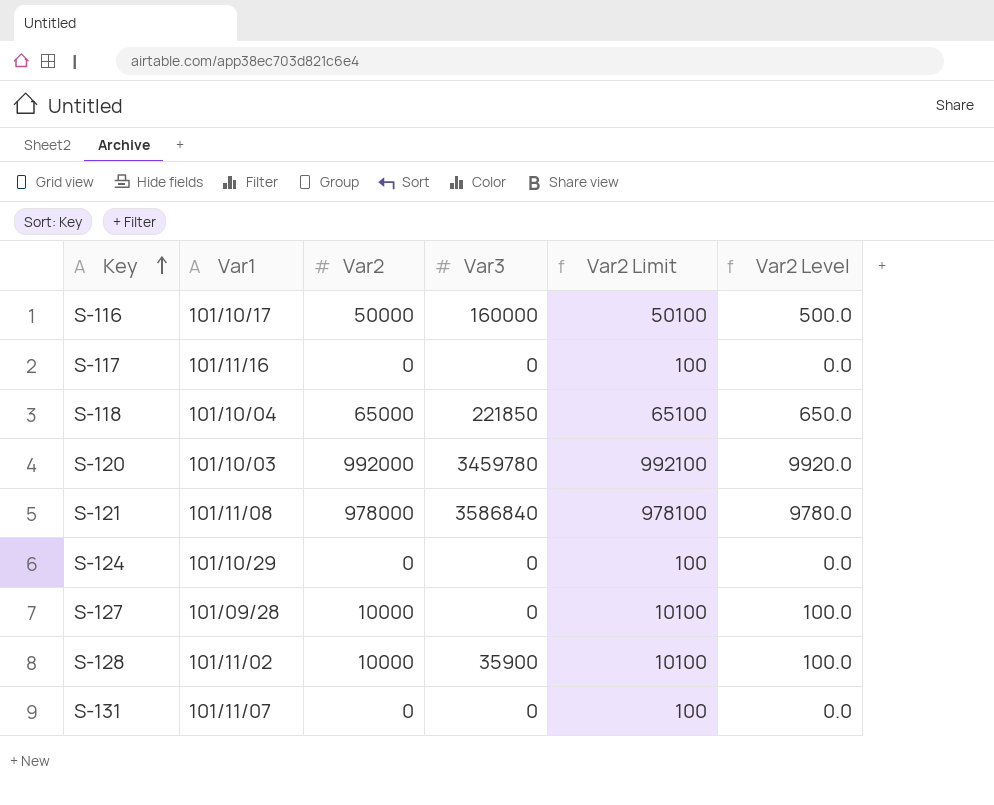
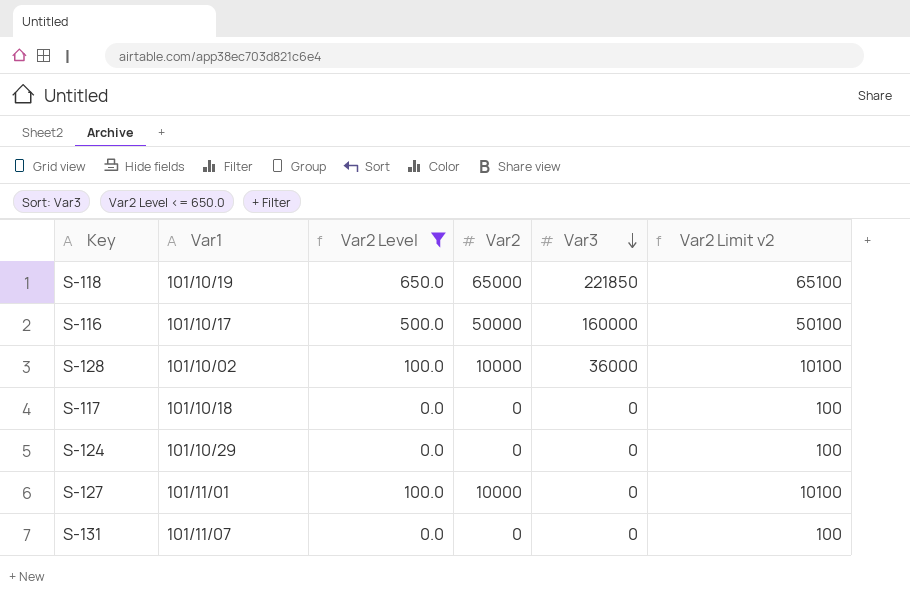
filter: none -> Var2 Level <= 650.0
row order: Key ascending -> Var3 descending
column Var2 Level | position: 6 -> 3
column name: Var2 Limit -> Var2 Limit v2
S-118 | Var1: 101/10/04 -> 101/10/19
S-128 | Var1: 101/11/02 -> 101/10/02
S-128 | Var3: 35900 -> 36000
S-117 | Var1: 101/11/16 -> 101/10/18
S-127 | Var1: 101/09/28 -> 101/11/01

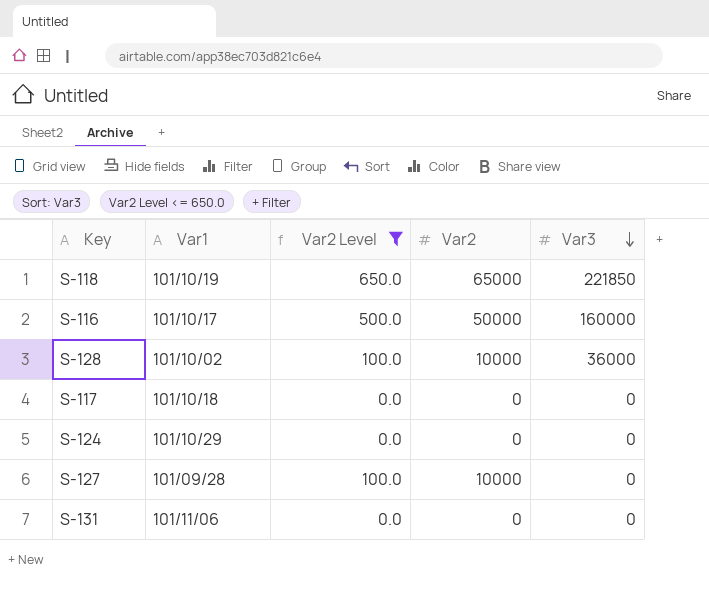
column Var2 Limit v2 | formula: [Var2] + 100 -> none
S-127 | Var1: 101/11/01 -> 101/09/28
S-131 | Var1: 101/11/07 -> 101/11/06

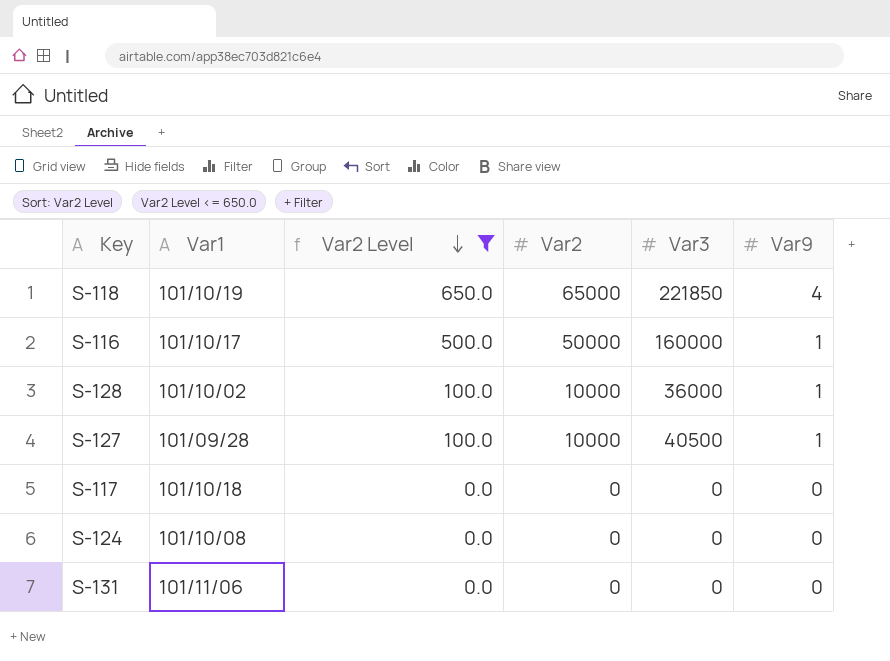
row order: Var3 descending -> Var2 Level descending
column Var9 | position: none -> 6
S-127 | Var3: 0 -> 40500
S-124 | Var1: 101/10/29 -> 101/10/08

